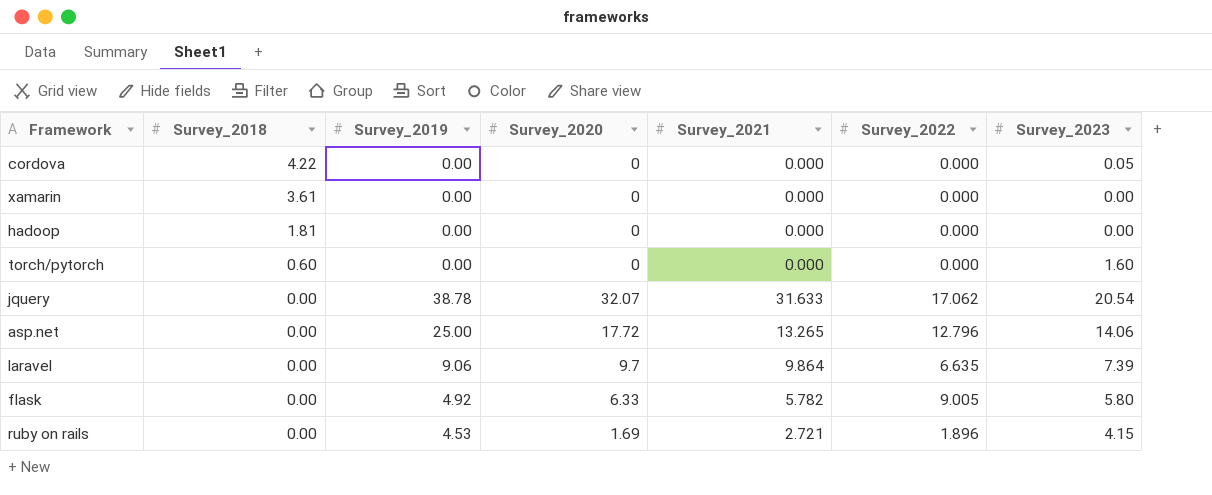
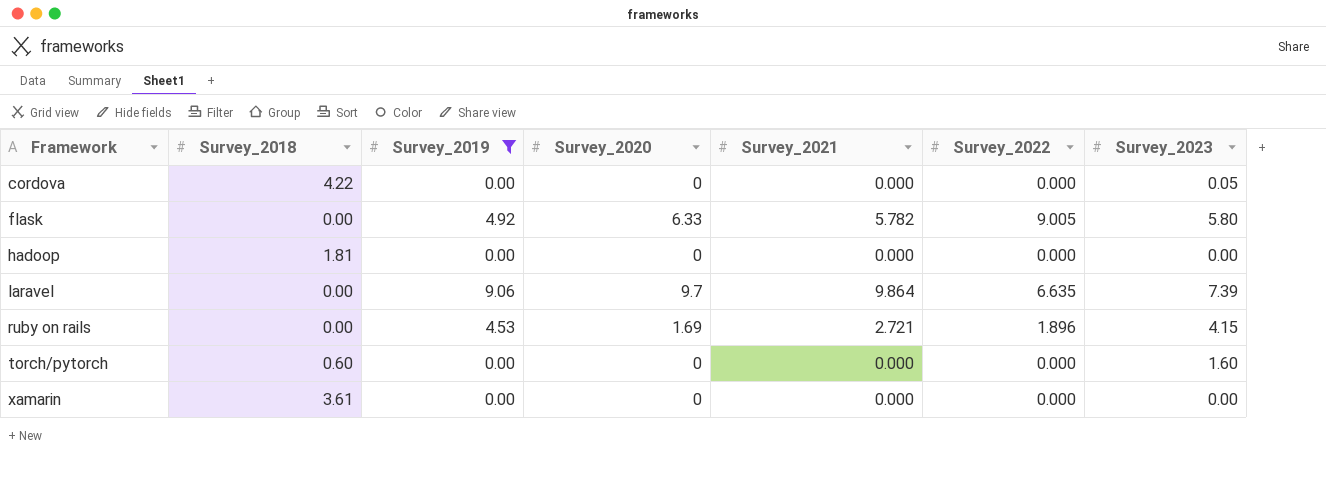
filter: none -> Survey_2019 <= 9.06
row order: Survey_2018 descending -> Framework ascending

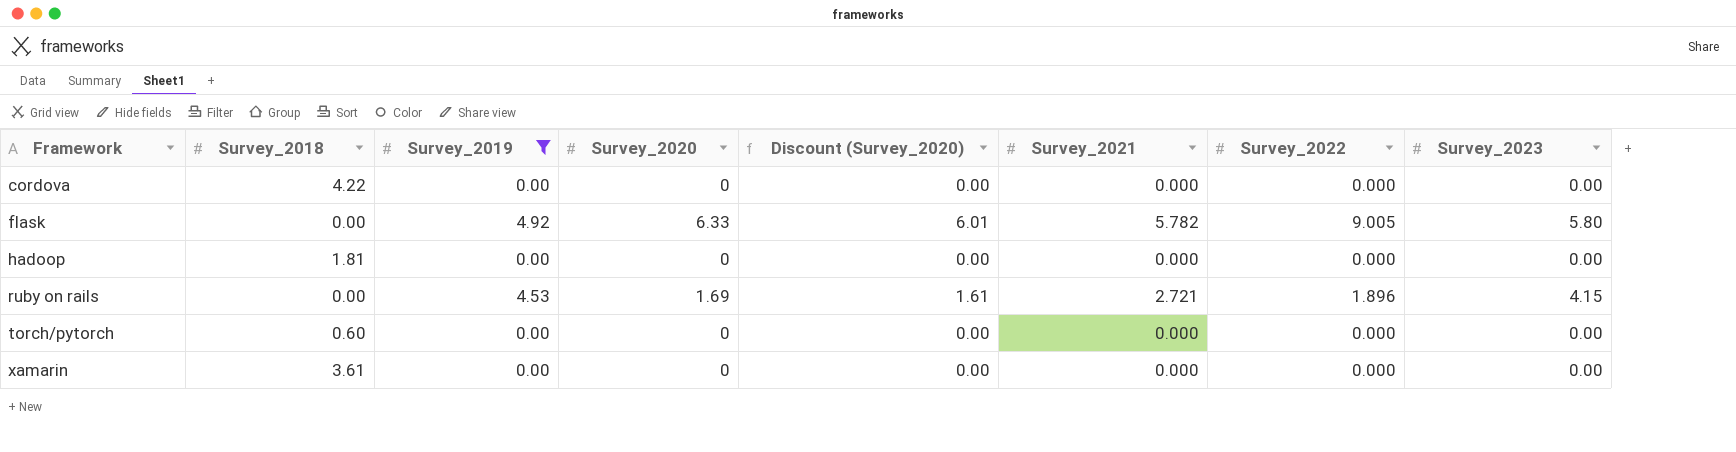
column Discount (Survey_2020) | formula: none -> [Survey_2020] * 0.95
row laravel: 0.00 | 9.06 | 9.7 | 9.864 | 6.635 | 7.39 -> none
cordova | Survey_2023: 0.05 -> 0.00
torch/pytorch | Survey_2023: 1.60 -> 0.00

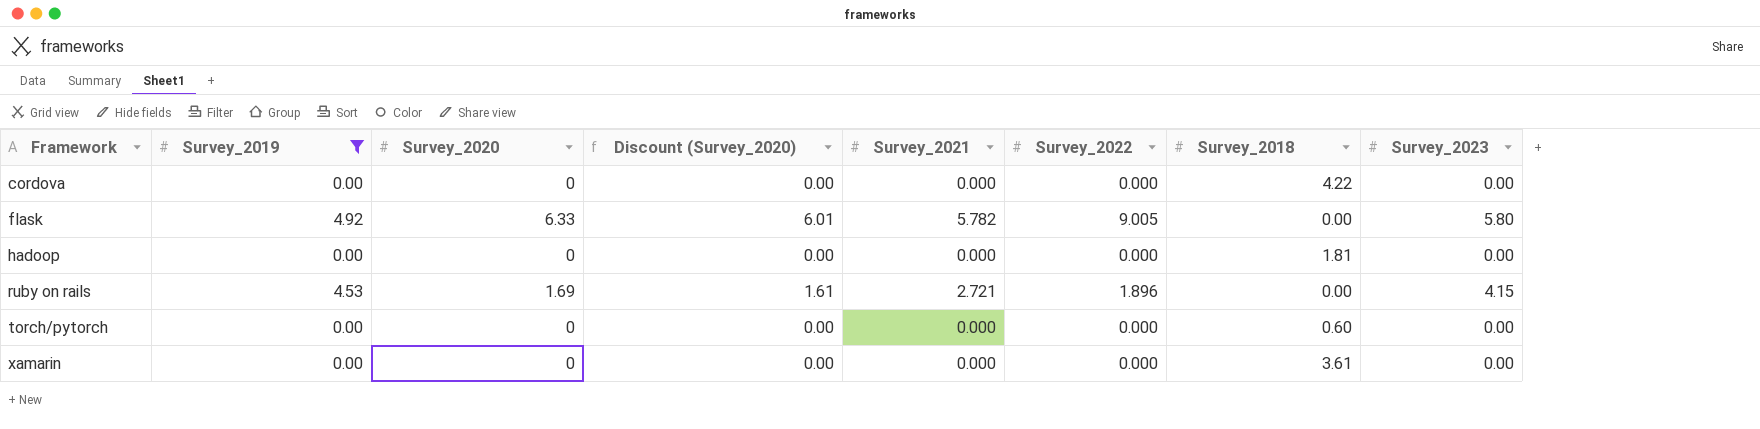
column Survey_2018 | position: 2 -> 7

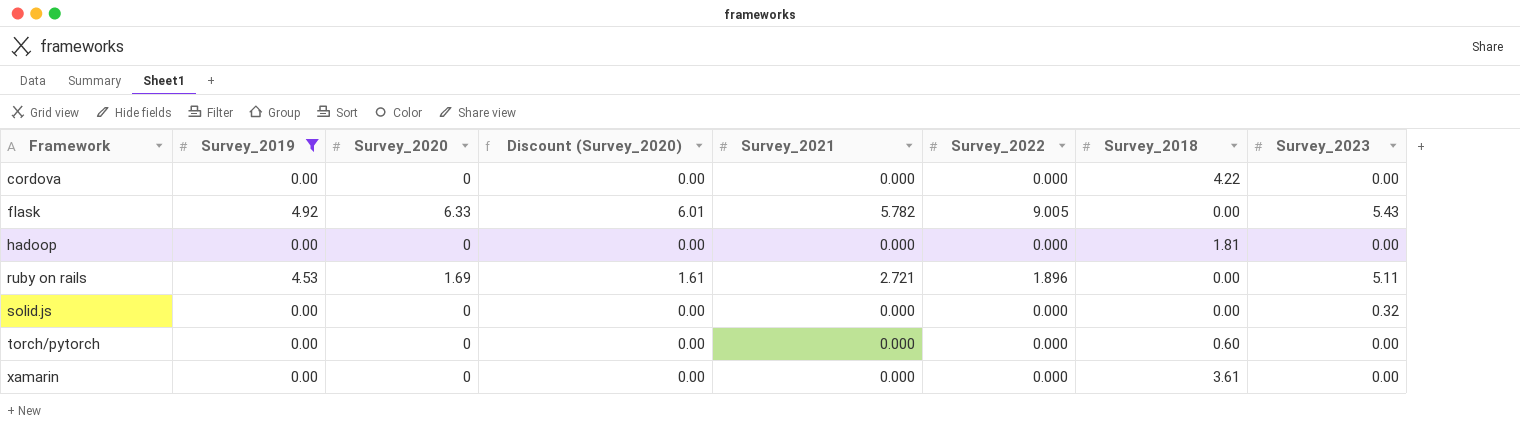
flask | Survey_2023: 5.80 -> 5.43
ruby on rails | Survey_2023: 4.15 -> 5.11
row solid.js: none -> 0.00 | 0 | 0.00 | 0.000 | 0.000 | 0.00 | 0.32

